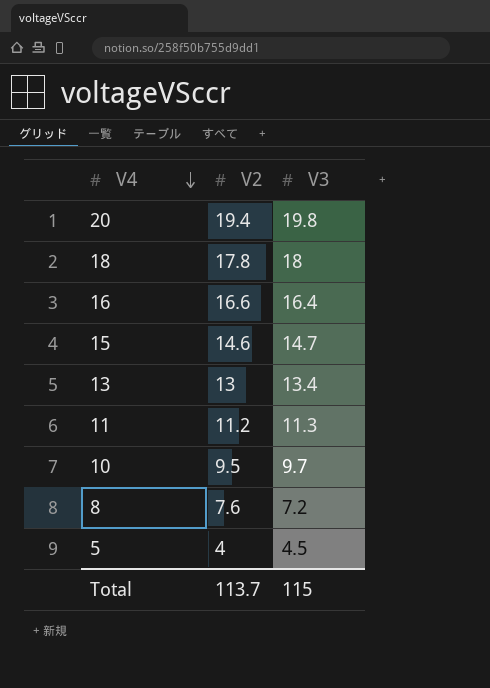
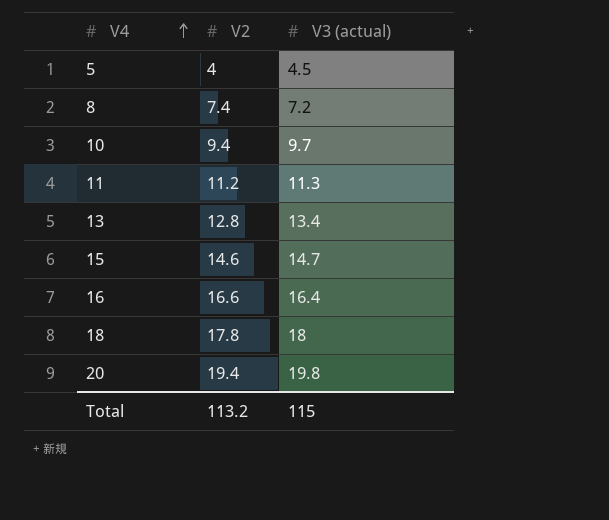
row order: V4 descending -> V4 ascending
column name: V3 -> V3 (actual)
8 | V2: 7.6 -> 7.4
10 | V2: 9.5 -> 9.4
13 | V2: 13 -> 12.8
Total | V2: 113.7 -> 113.2

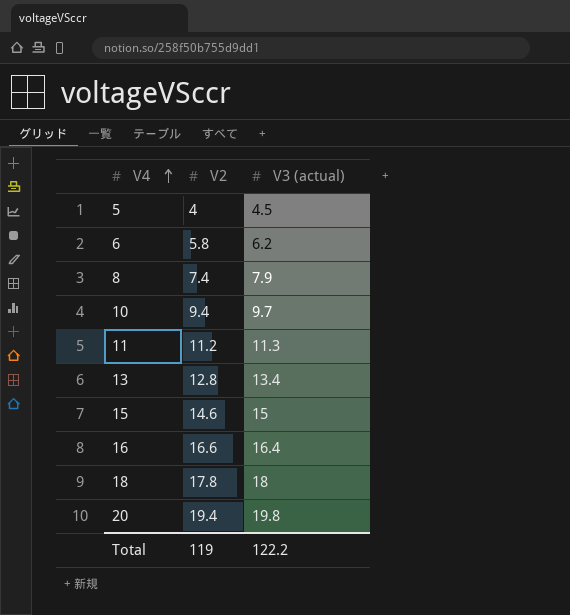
row 6: none -> 5.8 | 6.2
8 | V3 (actual): 7.2 -> 7.9
15 | V3 (actual): 14.7 -> 15
Total | V2: 113.2 -> 119
Total | V3 (actual): 115 -> 122.2

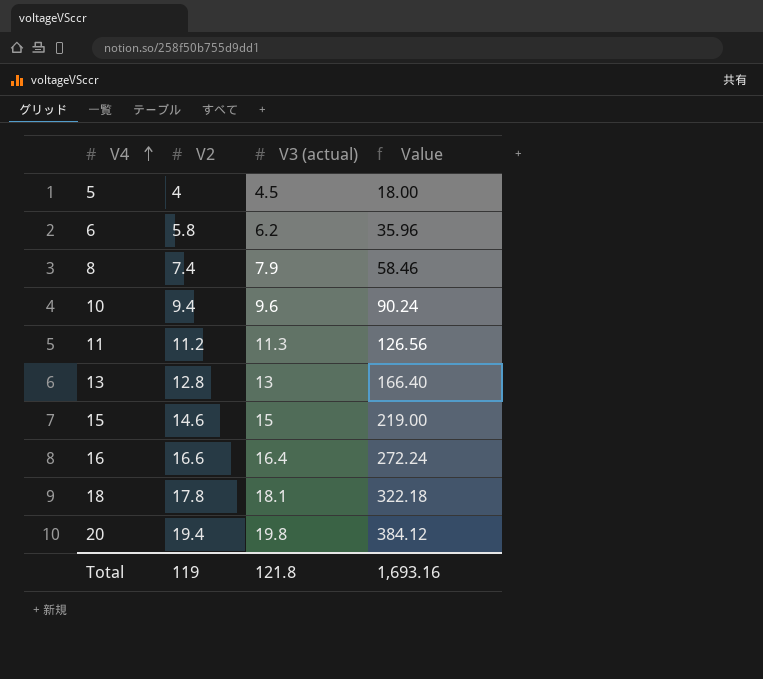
column Value | formula: none -> [V2] * [V3 (actual)]
10 | V3 (actual): 9.7 -> 9.6
13 | V3 (actual): 13.4 -> 13
18 | V3 (actual): 18 -> 18.1
Total | V3 (actual): 122.2 -> 121.8

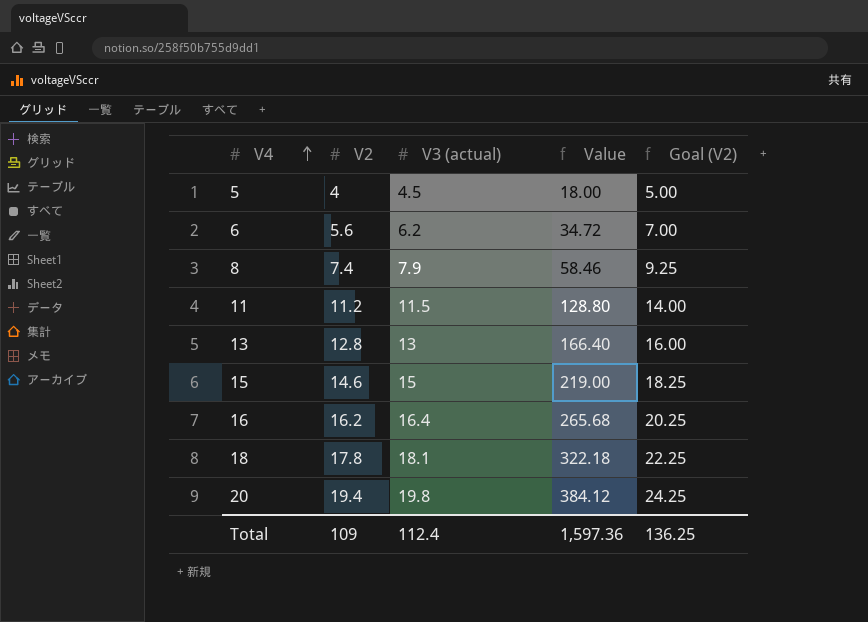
column Goal (V2) | formula: none -> [V2] * 1.25
row 10: 9.4 | 9.6 | 90.24 -> none
6 | V2: 5.8 -> 5.6
6 | Value: 35.96 -> 34.72
11 | V3 (actual): 11.3 -> 11.5
11 | Value: 126.56 -> 128.80
16 | V2: 16.6 -> 16.2
16 | Value: 272.24 -> 265.68
Total | V2: 119 -> 109
Total | V3 (actual): 121.8 -> 112.4
Total | Value: 1,693.16 -> 1,597.36

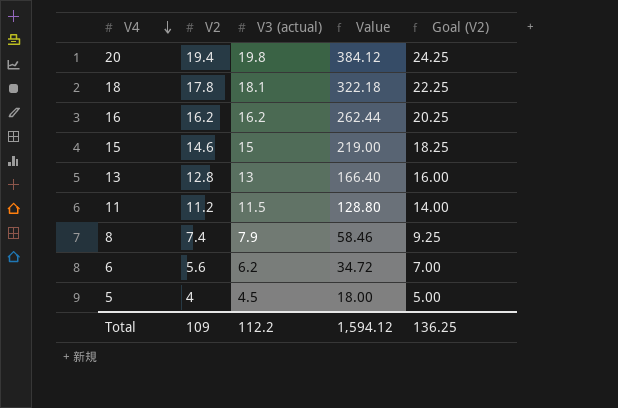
row order: V4 ascending -> V4 descending
16 | V3 (actual): 16.4 -> 16.2
16 | Value: 265.68 -> 262.44
Total | V3 (actual): 112.4 -> 112.2
Total | Value: 1,597.36 -> 1,594.12

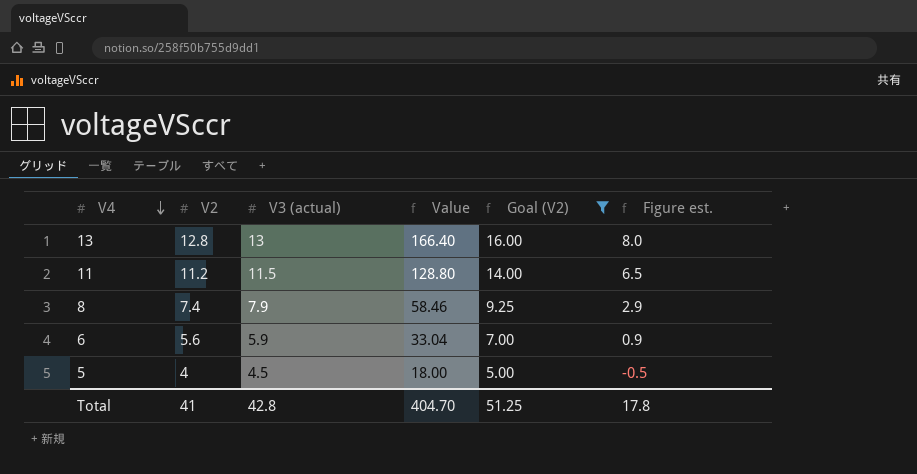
filter: none -> Goal (V2) <= 16.00
column Figure est. | formula: none -> [V3 (actual)] - 5
6 | V3 (actual): 6.2 -> 5.9
6 | Value: 34.72 -> 33.04
Total | V2: 109 -> 41
Total | V3 (actual): 112.2 -> 42.8
Total | Value: 1,594.12 -> 404.70
Total | Goal (V2): 136.25 -> 51.25

